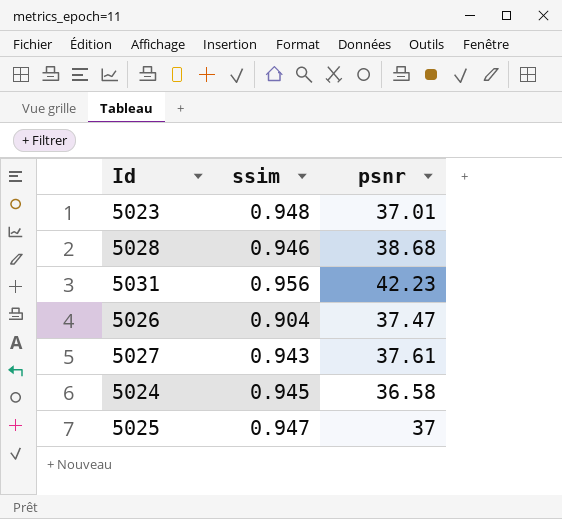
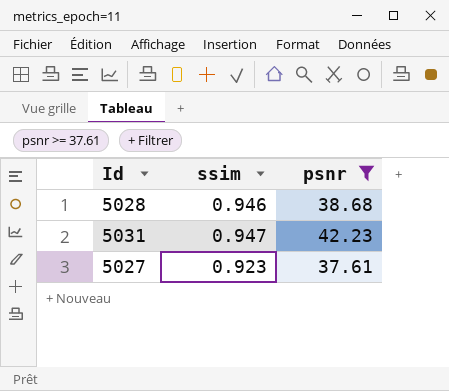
filter: none -> psnr >= 37.61
5031 | ssim: 0.956 -> 0.947
5027 | ssim: 0.943 -> 0.923

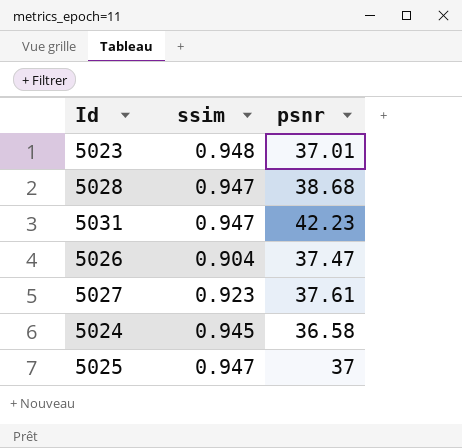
filter: psnr >= 37.61 -> none
5028 | ssim: 0.946 -> 0.947

